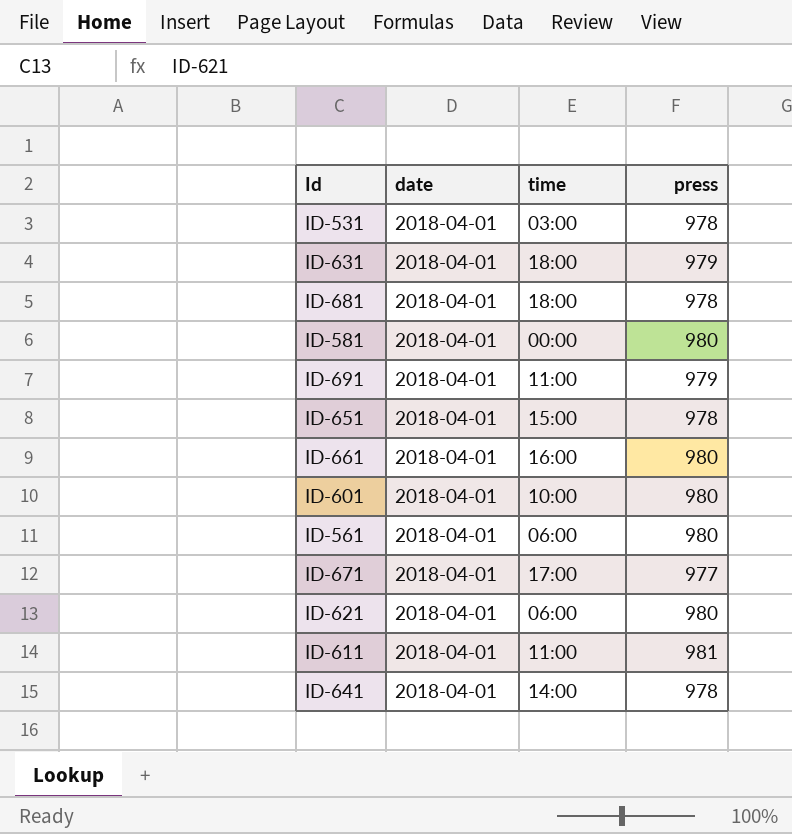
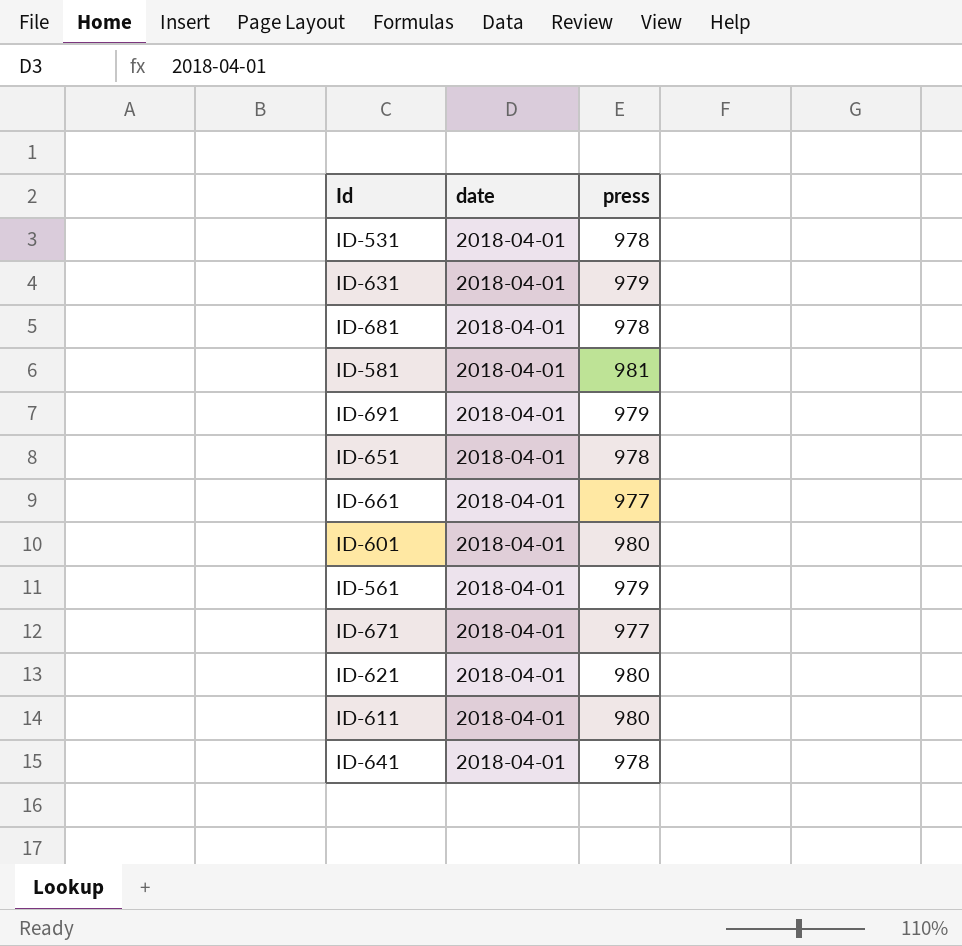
column time | position: 3 -> none
ID-581 | press: 980 -> 981
ID-661 | press: 980 -> 977
ID-561 | press: 980 -> 979
ID-611 | press: 981 -> 980

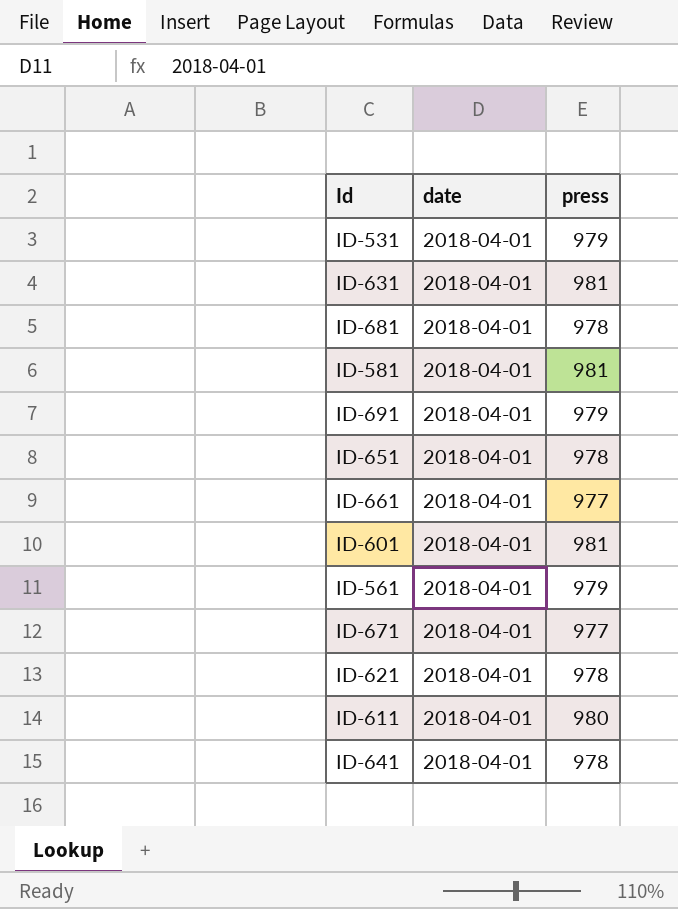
ID-531 | press: 978 -> 979
ID-631 | press: 979 -> 981
ID-601 | press: 980 -> 981
ID-621 | press: 980 -> 978

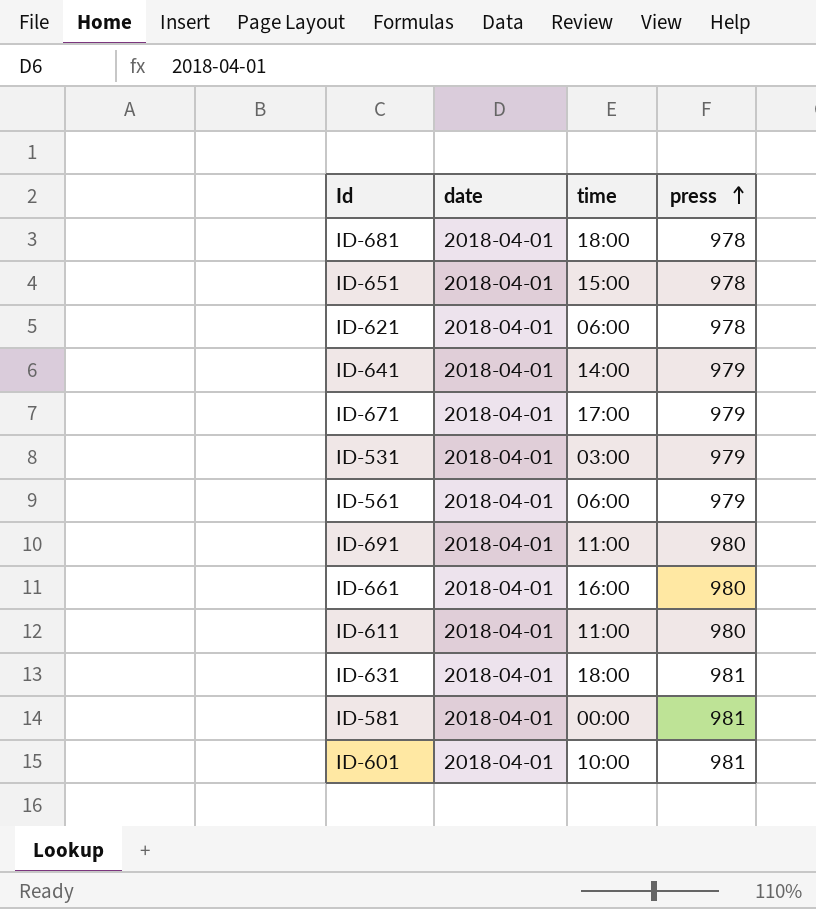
row order: none -> press ascending
column time | position: none -> 3
ID-641 | press: 978 -> 979
ID-671 | press: 977 -> 979
ID-691 | press: 979 -> 980
ID-661 | press: 977 -> 980

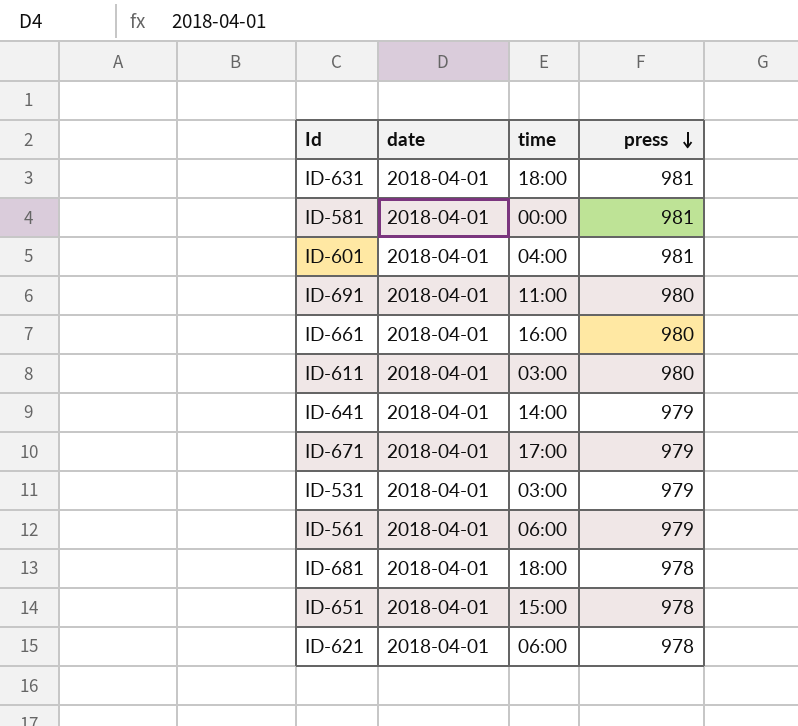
row order: press ascending -> press descending
ID-601 | time: 10:00 -> 04:00
ID-611 | time: 11:00 -> 03:00

